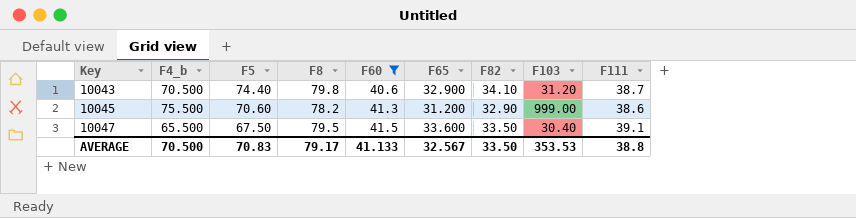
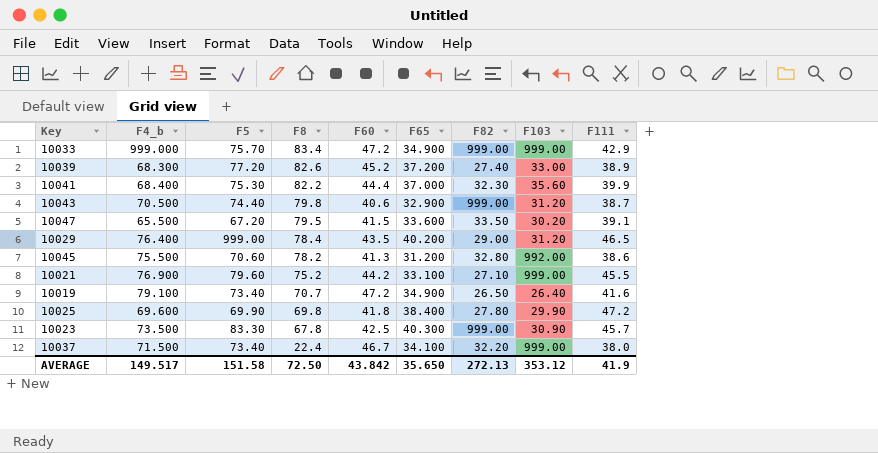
filter: F60 <= 41.5 -> none
row order: Key ascending -> F8 descending
10043 | F82: 34.10 -> 999.00
10047 | F5: 67.50 -> 67.20
10047 | F103: 30.40 -> 30.20
10045 | F82: 32.90 -> 32.80
10045 | F103: 999.00 -> 992.00
AVERAGE | F4_b: 70.500 -> 149.517
AVERAGE | F5: 70.83 -> 151.58
AVERAGE | F8: 79.17 -> 72.50
AVERAGE | F60: 41.133 -> 43.842
AVERAGE | F65: 32.567 -> 35.650
AVERAGE | F82: 33.50 -> 272.13
AVERAGE | F103: 353.53 -> 353.12
AVERAGE | F111: 38.8 -> 41.9

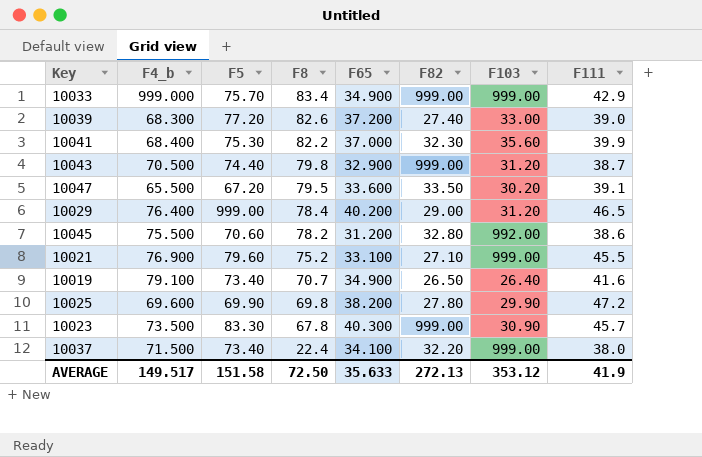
column F60 | position: 5 -> none
10039 | F111: 38.9 -> 39.0
10025 | F65: 38.400 -> 38.200
AVERAGE | F65: 35.650 -> 35.633

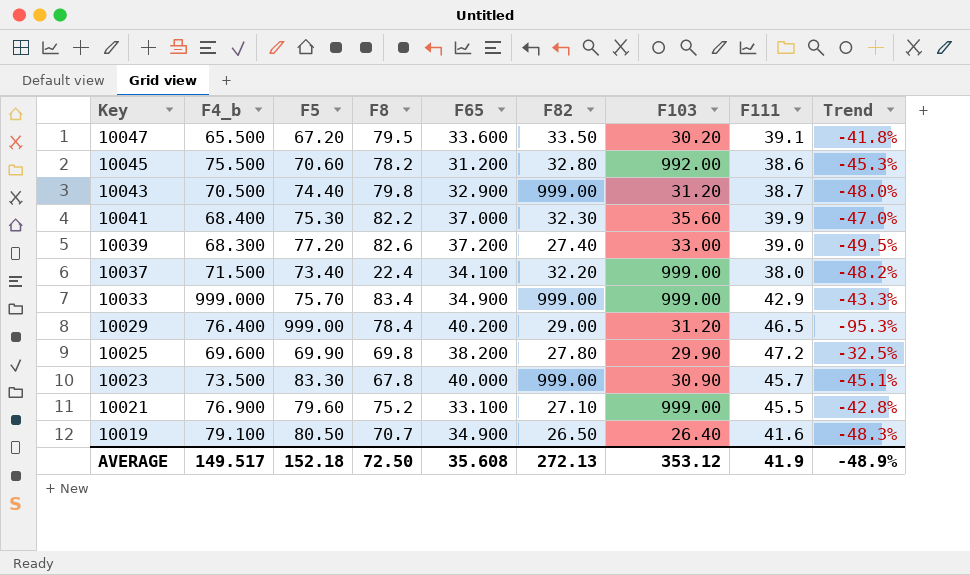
row order: F8 descending -> Key descending
column Trend | formula: none -> ([F111] - [F5]) / [F5]
10023 | F65: 40.300 -> 40.000
10019 | F5: 73.40 -> 80.50
AVERAGE | F5: 151.58 -> 152.18
AVERAGE | F65: 35.633 -> 35.608

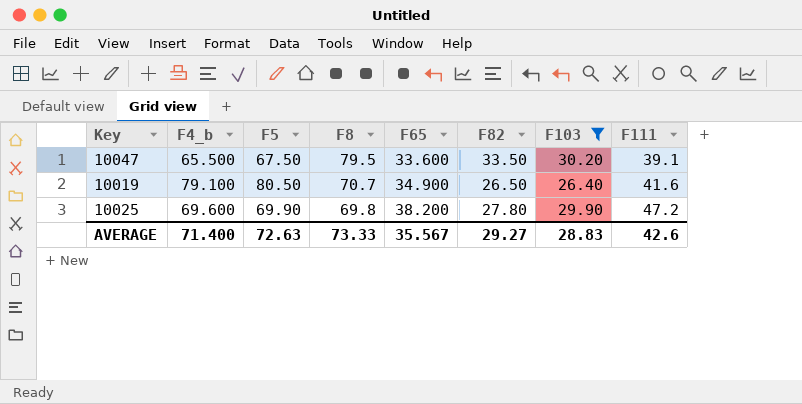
filter: none -> F103 <= 30.20
row order: Key descending -> F8 descending
column Trend | formula: ([F111] - [F5]) / [F5] -> none
10047 | F5: 67.20 -> 67.50
AVERAGE | F4_b: 149.517 -> 71.400
AVERAGE | F5: 152.18 -> 72.63
AVERAGE | F8: 72.50 -> 73.33
AVERAGE | F65: 35.608 -> 35.567
AVERAGE | F82: 272.13 -> 29.27
AVERAGE | F103: 353.12 -> 28.83
AVERAGE | F111: 41.9 -> 42.6

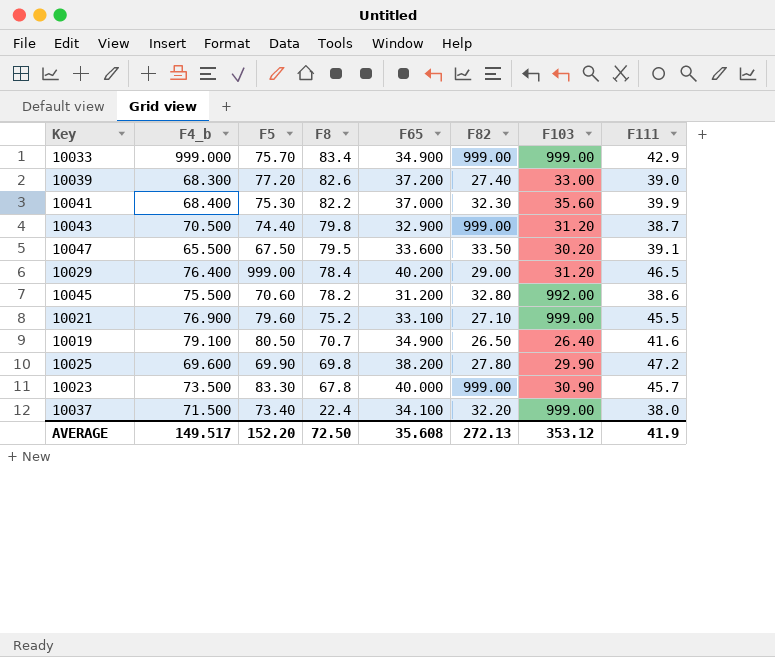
filter: F103 <= 30.20 -> none
AVERAGE | F4_b: 71.400 -> 149.517
AVERAGE | F5: 72.63 -> 152.20
AVERAGE | F8: 73.33 -> 72.50
AVERAGE | F65: 35.567 -> 35.608
AVERAGE | F82: 29.27 -> 272.13
AVERAGE | F103: 28.83 -> 353.12
AVERAGE | F111: 42.6 -> 41.9

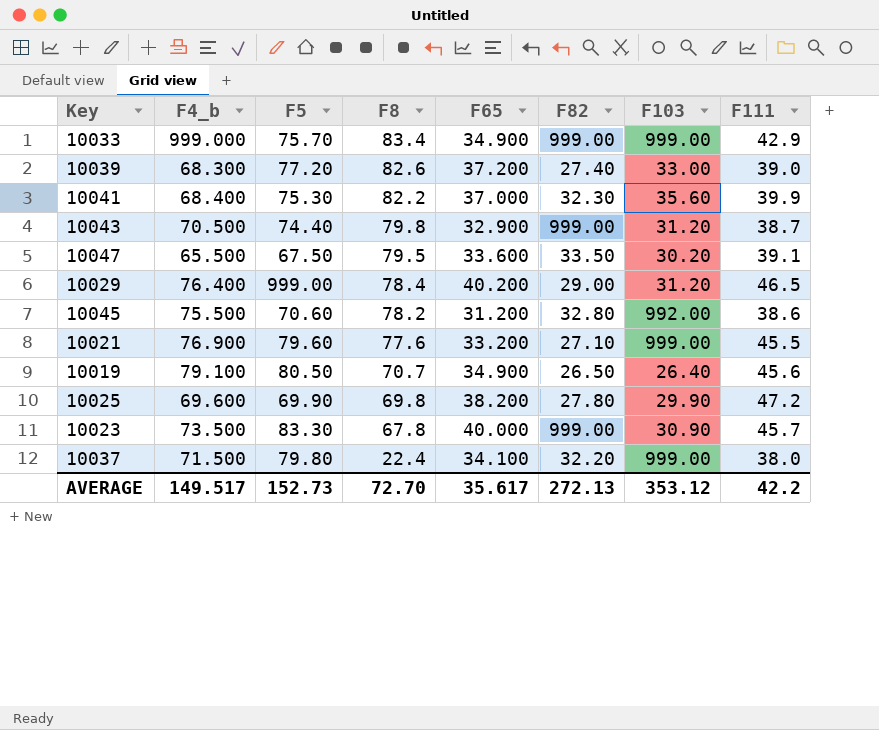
10021 | F8: 75.2 -> 77.6
10021 | F65: 33.100 -> 33.200
10019 | F111: 41.6 -> 45.6
10037 | F5: 73.40 -> 79.80
AVERAGE | F5: 152.20 -> 152.73
AVERAGE | F8: 72.50 -> 72.70
AVERAGE | F65: 35.608 -> 35.617
AVERAGE | F111: 41.9 -> 42.2

